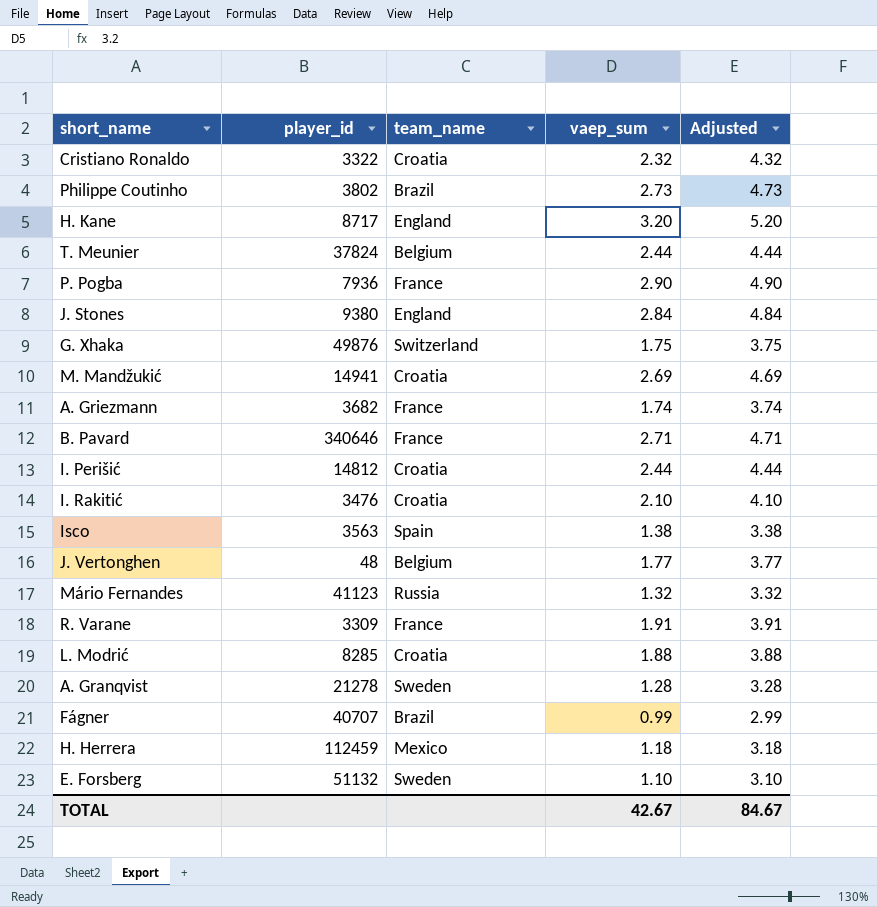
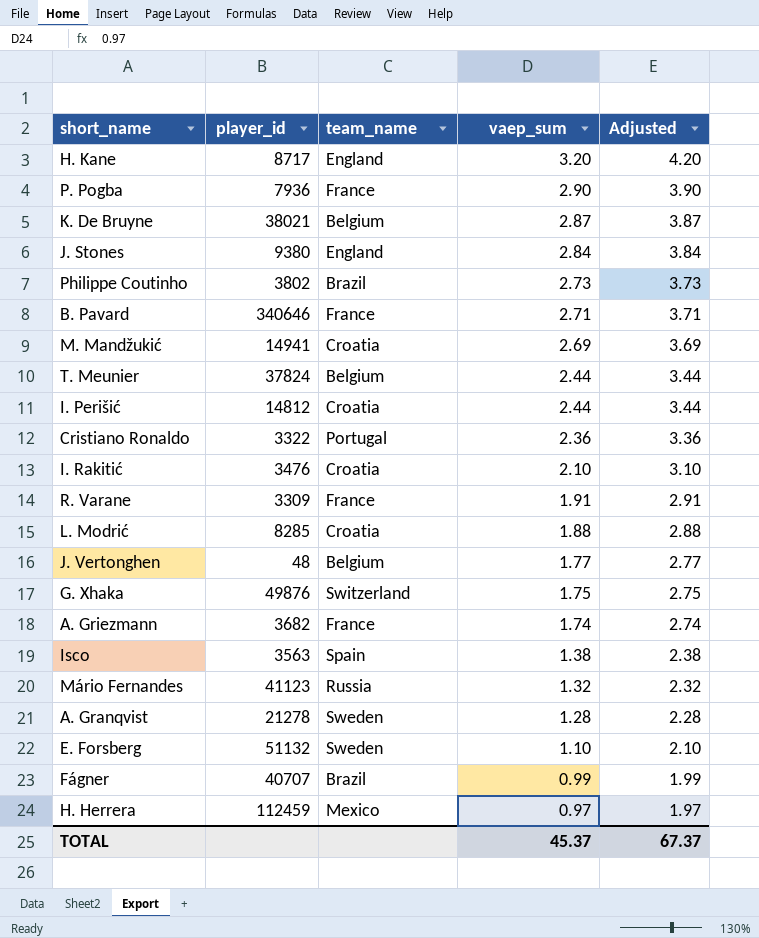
row order: none -> vaep_sum descending
column Adjusted | formula: [vaep_sum] + 2 -> [vaep_sum] + 1
row K. De Bruyne: none -> 38021 | Belgium | 2.87 | 3.87
Cristiano Ronaldo | team_name: Croatia -> Portugal
Cristiano Ronaldo | vaep_sum: 2.32 -> 2.36
H. Herrera | vaep_sum: 1.18 -> 0.97
TOTAL | vaep_sum: 42.67 -> 45.37
TOTAL | Adjusted: 84.67 -> 67.37

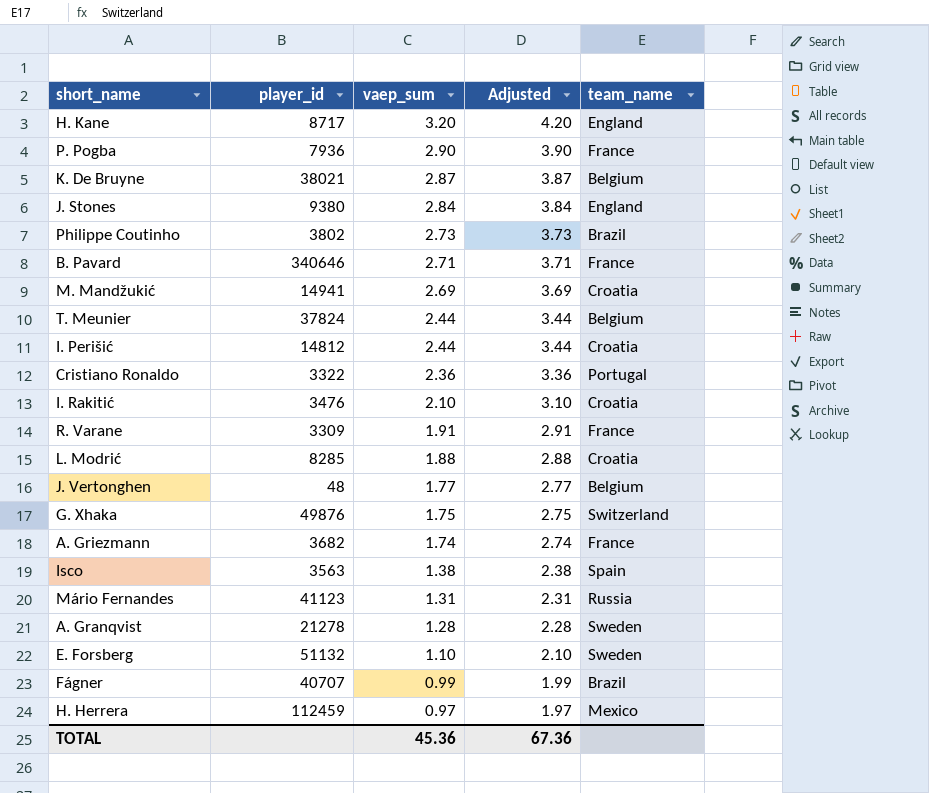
column team_name | position: 3 -> 5
Mário Fernandes | vaep_sum: 1.32 -> 1.31
Mário Fernandes | Adjusted: 2.32 -> 2.31
TOTAL | vaep_sum: 45.37 -> 45.36
TOTAL | Adjusted: 67.37 -> 67.36

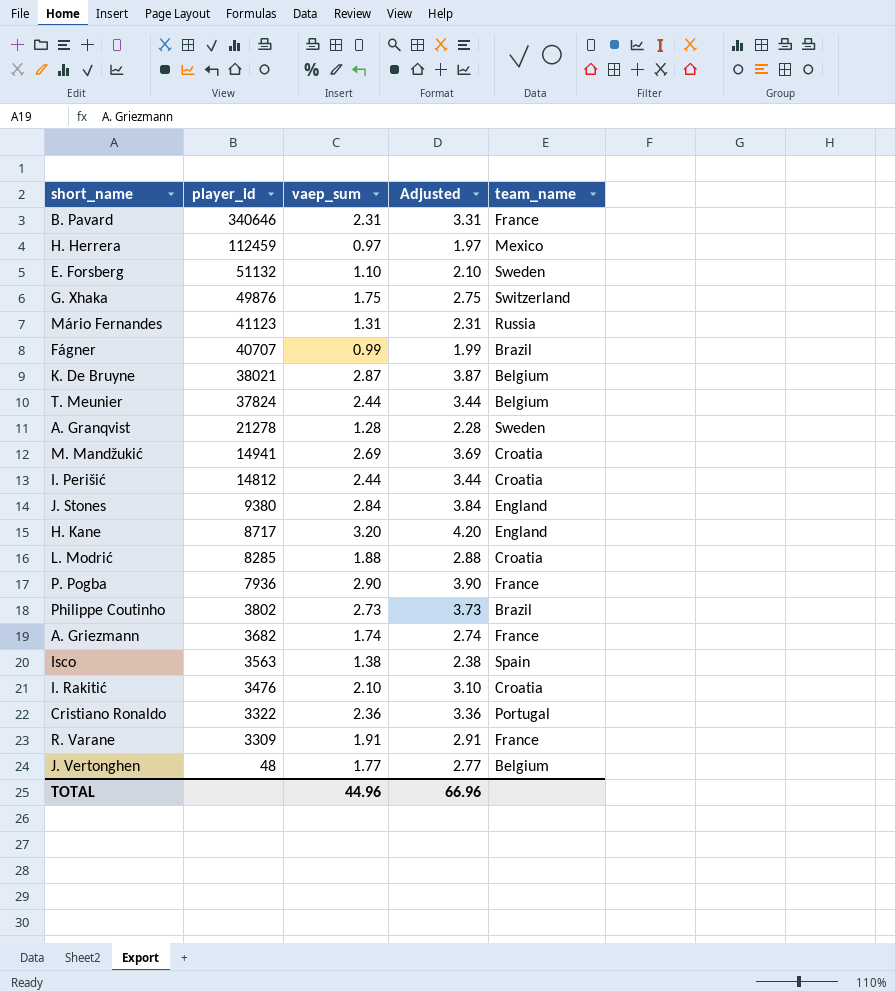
row order: vaep_sum descending -> player_id descending
B. Pavard | vaep_sum: 2.71 -> 2.31
B. Pavard | Adjusted: 3.71 -> 3.31
TOTAL | vaep_sum: 45.36 -> 44.96
TOTAL | Adjusted: 67.36 -> 66.96

